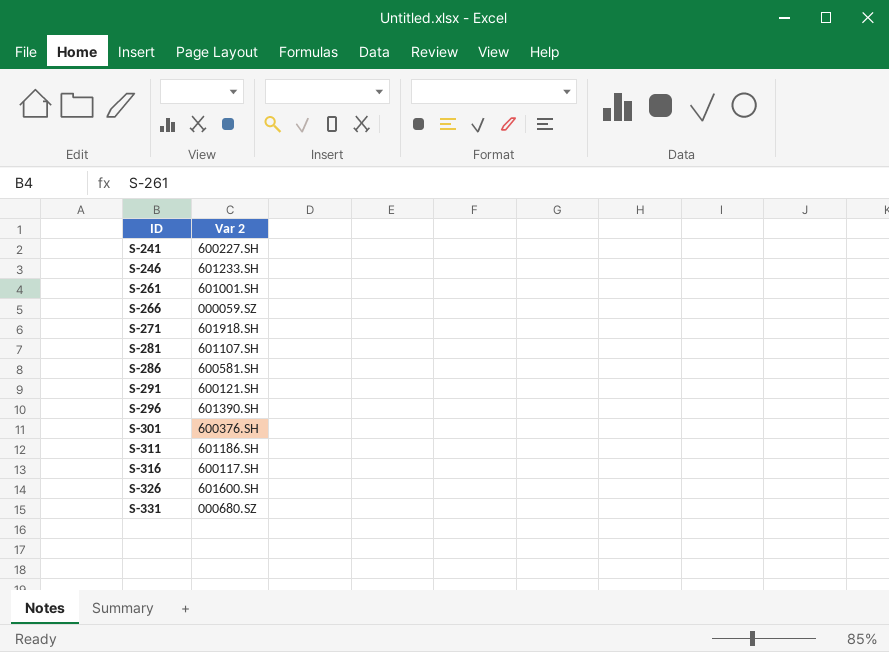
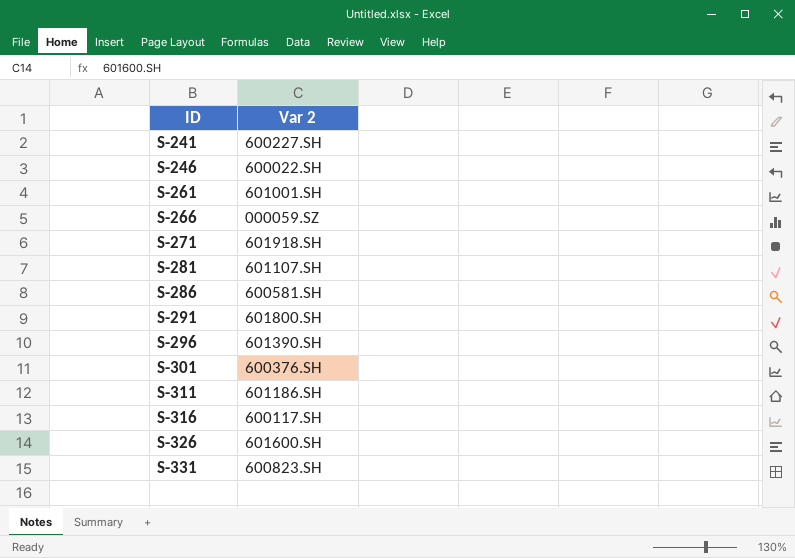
S-246 | Var 2: 601233.SH -> 600022.SH
S-291 | Var 2: 600121.SH -> 601800.SH
S-331 | Var 2: 000680.SZ -> 600823.SH

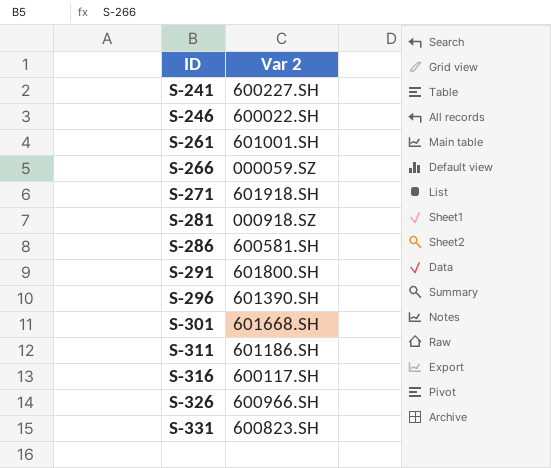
S-281 | Var 2: 601107.SH -> 000918.SZ
S-301 | Var 2: 600376.SH -> 601668.SH
S-326 | Var 2: 601600.SH -> 600966.SH

